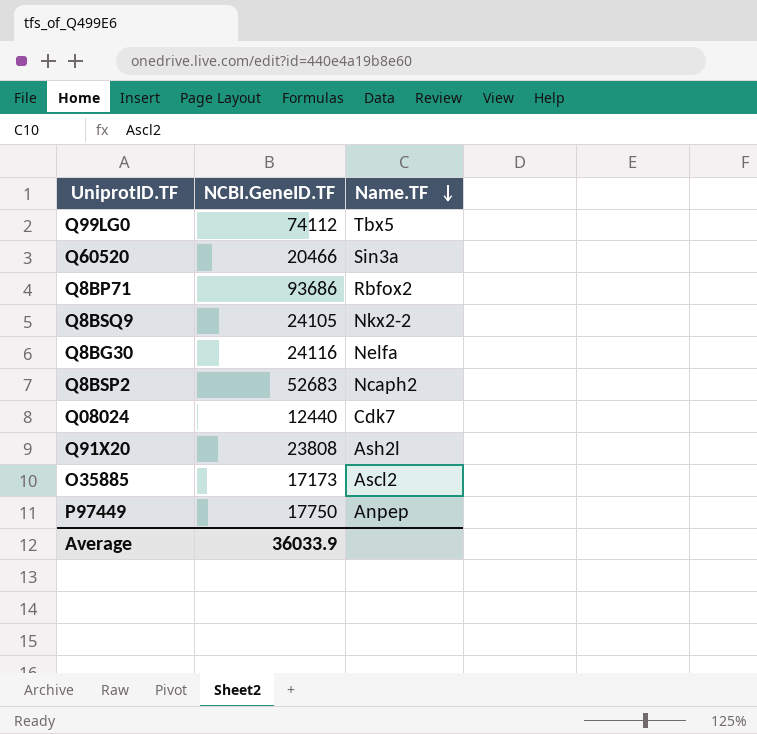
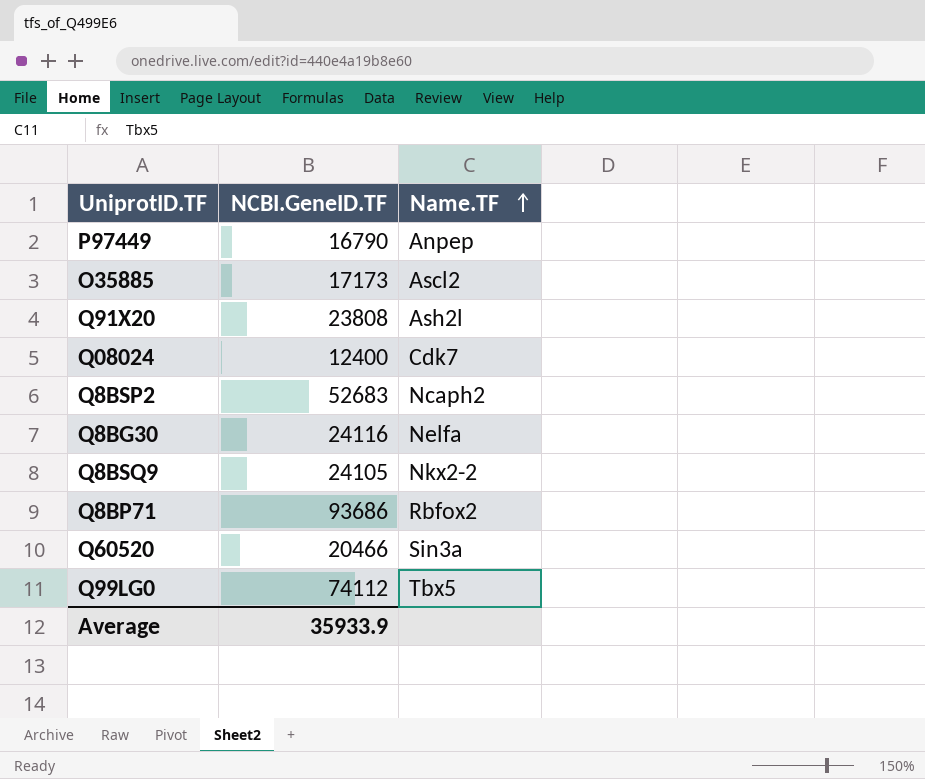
row order: Name.TF descending -> Name.TF ascending
P97449 | NCBI.GeneID.TF: 17750 -> 16790
Q08024 | NCBI.GeneID.TF: 12440 -> 12400
Average | NCBI.GeneID.TF: 36033.9 -> 35933.9

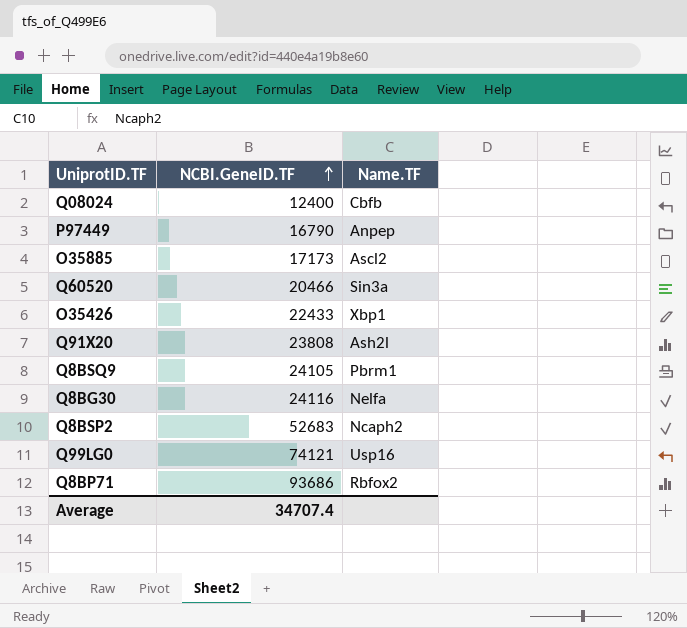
row order: Name.TF ascending -> NCBI.GeneID.TF ascending
Q08024 | Name.TF: Cdk7 -> Cbfb
row O35426: none -> 22433 | Xbp1
Q8BSQ9 | Name.TF: Nkx2-2 -> Pbrm1
Q99LG0 | NCBI.GeneID.TF: 74112 -> 74121
Q99LG0 | Name.TF: Tbx5 -> Usp16
Average | NCBI.GeneID.TF: 35933.9 -> 34707.4

